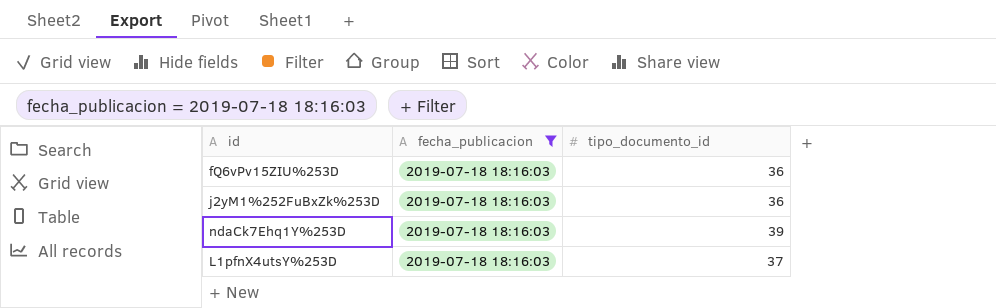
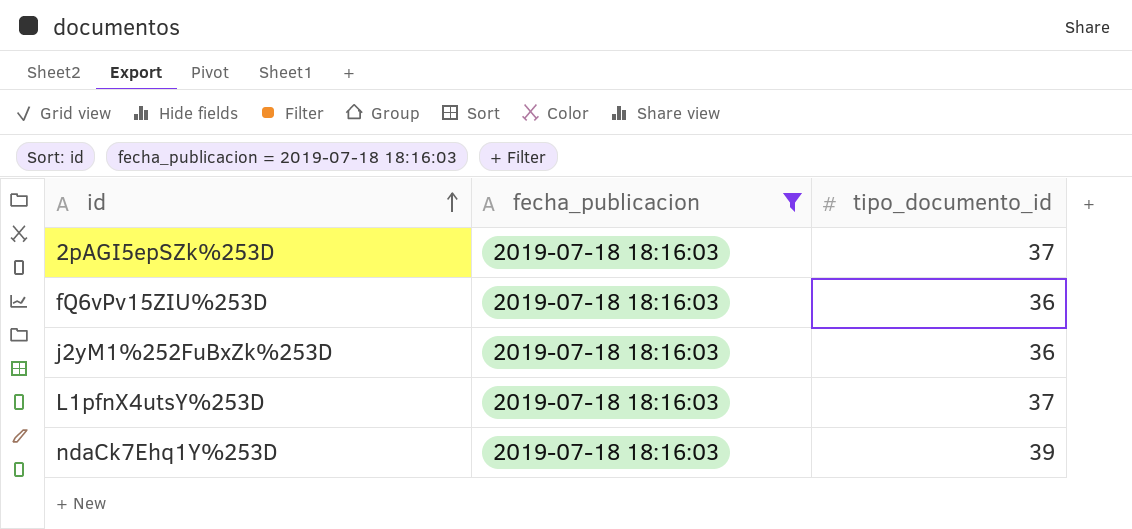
row order: none -> id ascending
row 2pAGI5epSZk%253D: none -> 2019-07-18 18:16:03 | 37

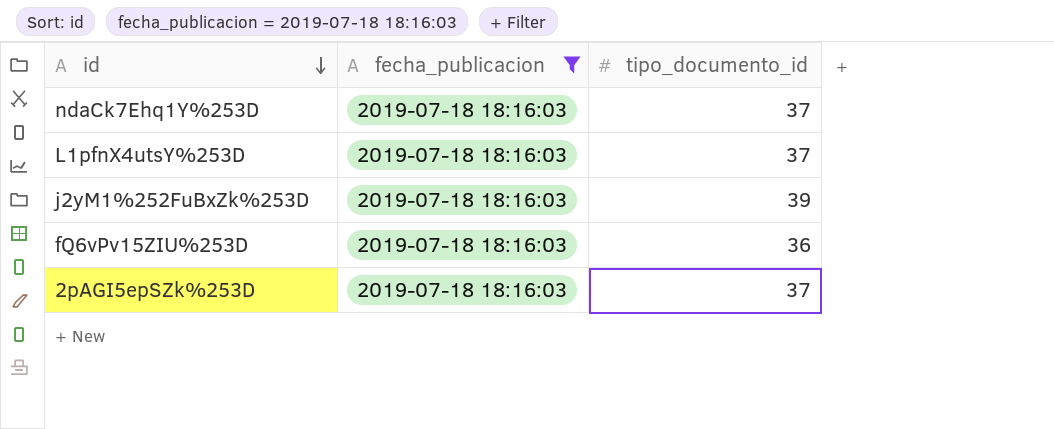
row order: id ascending -> id descending
ndaCk7Ehq1Y%253D | tipo_documento_id: 39 -> 37
j2yM1%252FuBxZk%253D | tipo_documento_id: 36 -> 39

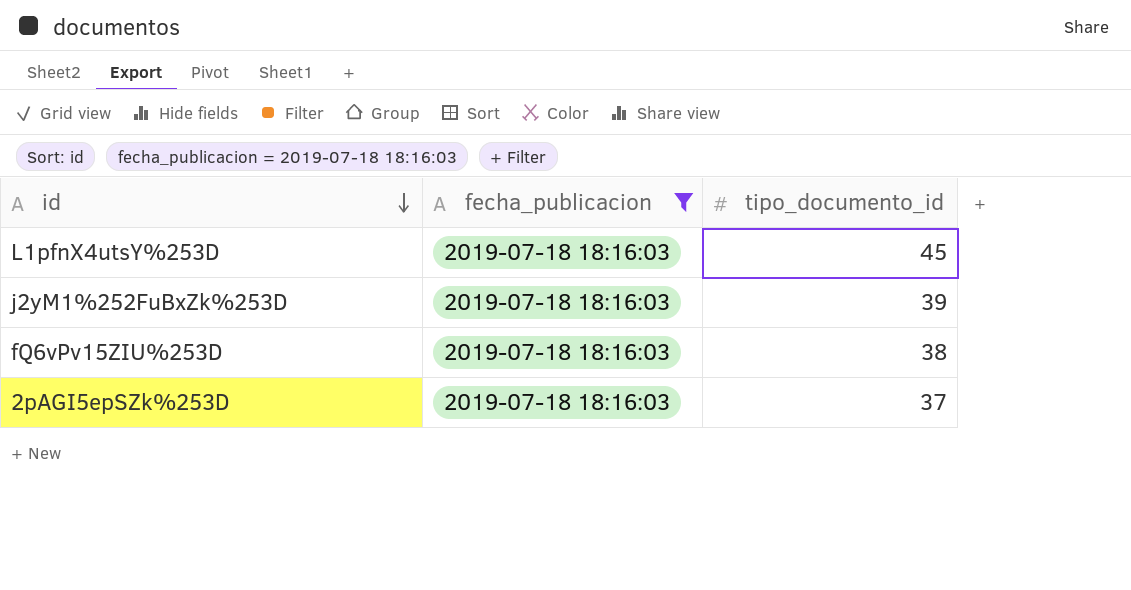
row ndaCk7Ehq1Y%253D: 2019-07-18 18:16:03 | 37 -> none
L1pfnX4utsY%253D | tipo_documento_id: 37 -> 45
fQ6vPv15ZIU%253D | tipo_documento_id: 36 -> 38

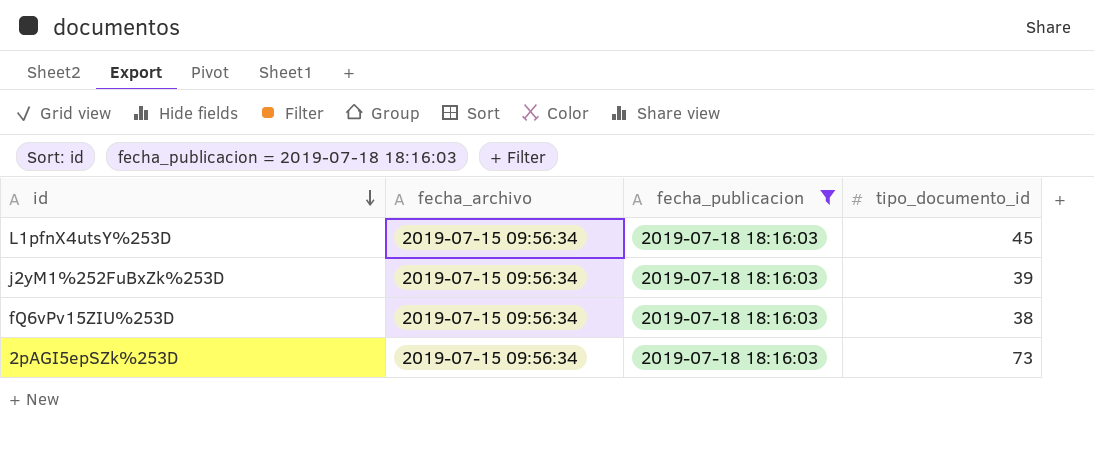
column fecha_archivo | position: none -> 2
2pAGI5epSZk%253D | tipo_documento_id: 37 -> 73

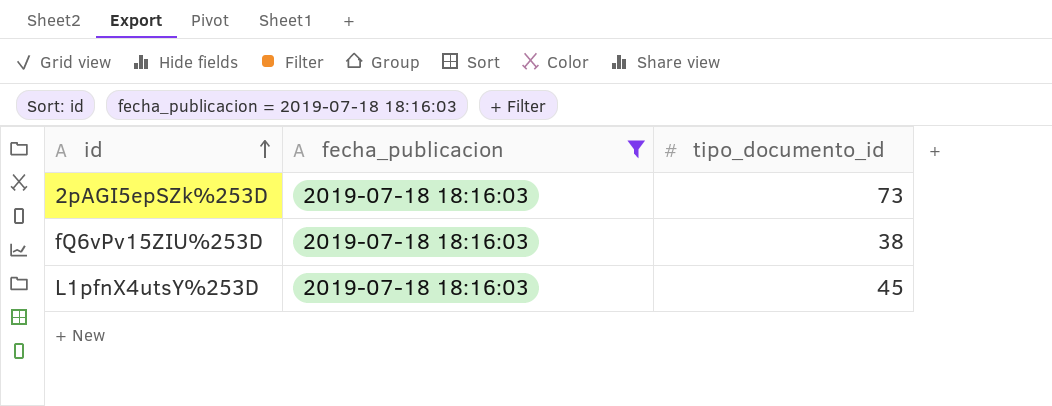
row order: id descending -> id ascending
column fecha_archivo | position: 2 -> none
row j2yM1%252FuBxZk%253D: 2019-07-15 09:56:34 | 2019-07-18 18:16:03 | 39 -> none

